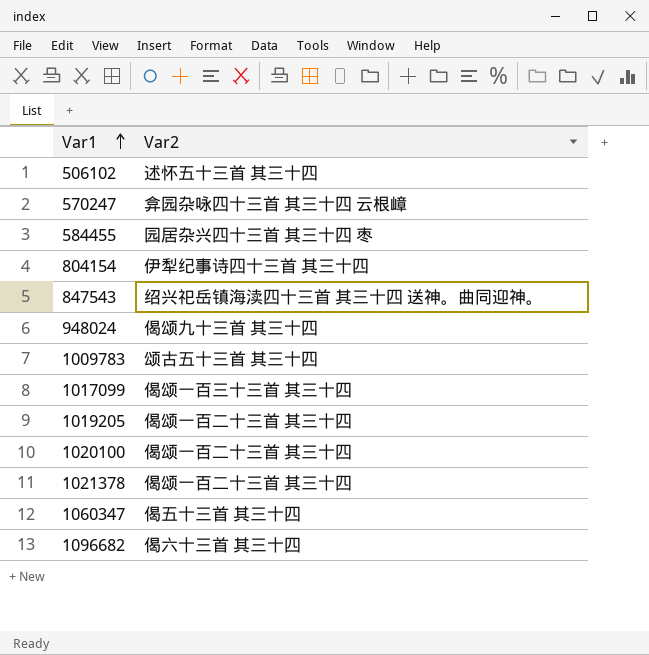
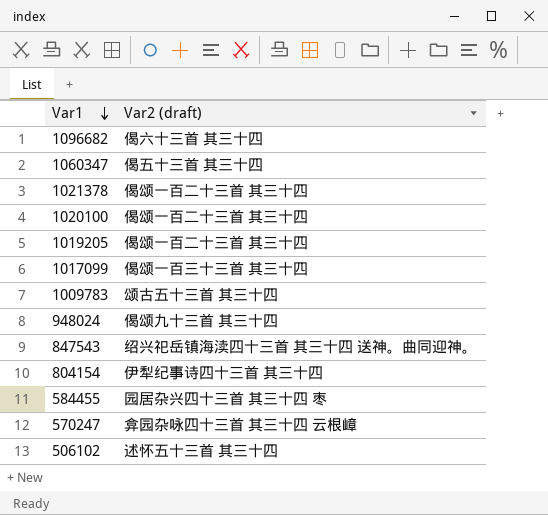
row order: Var1 ascending -> Var1 descending
column name: Var2 -> Var2 (draft)

